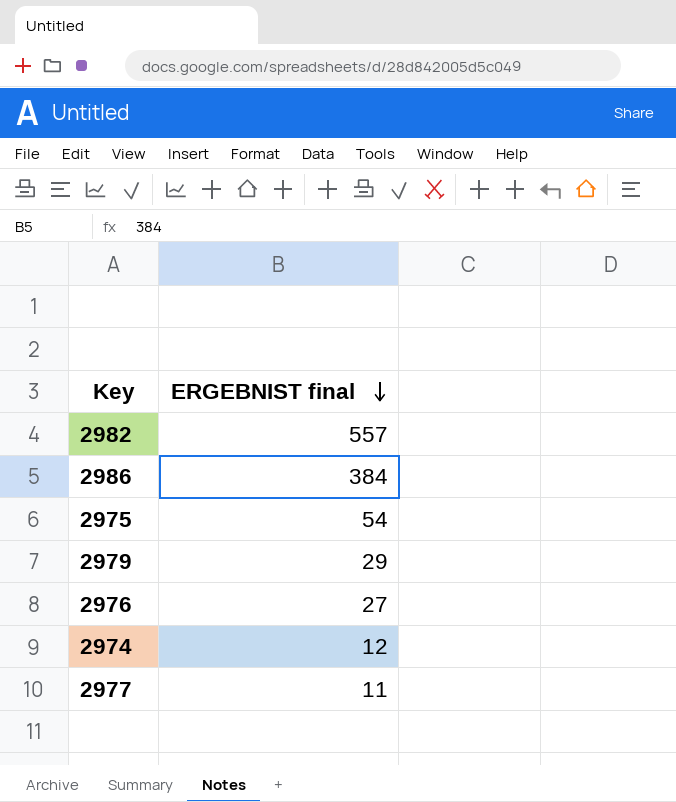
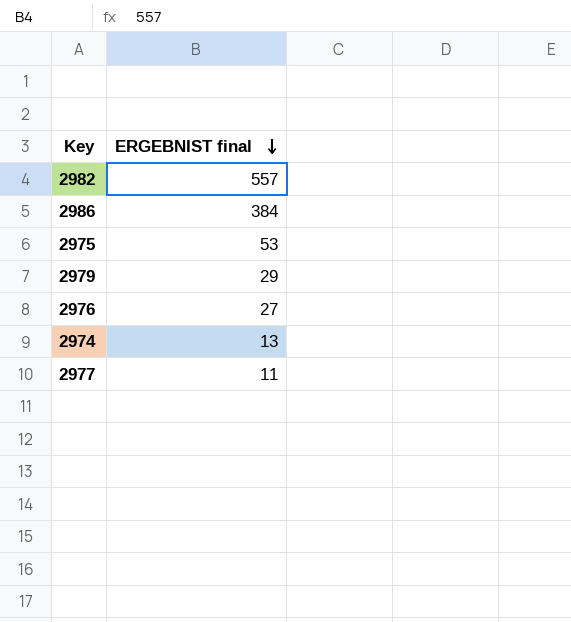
2975 | ERGEBNIST final: 54 -> 53
2974 | ERGEBNIST final: 12 -> 13

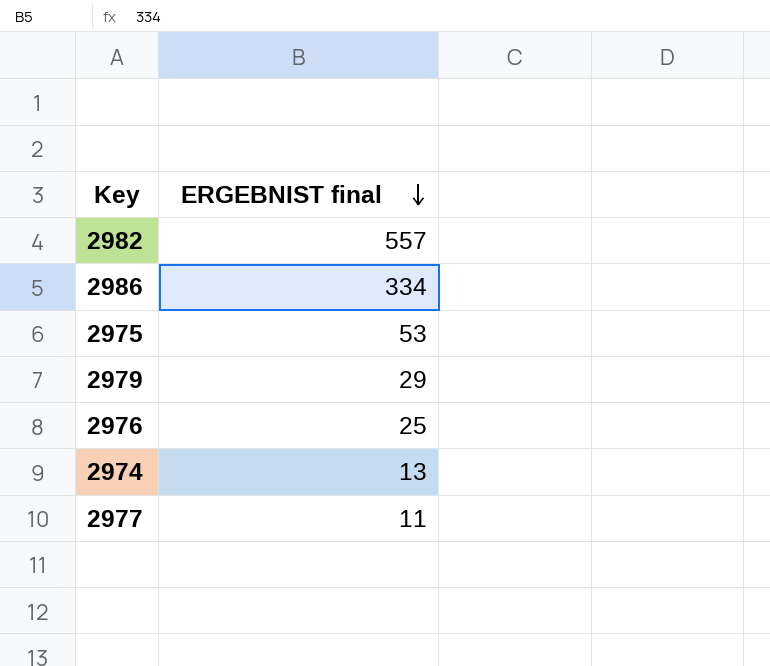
2986 | ERGEBNIST final: 384 -> 334
2976 | ERGEBNIST final: 27 -> 25

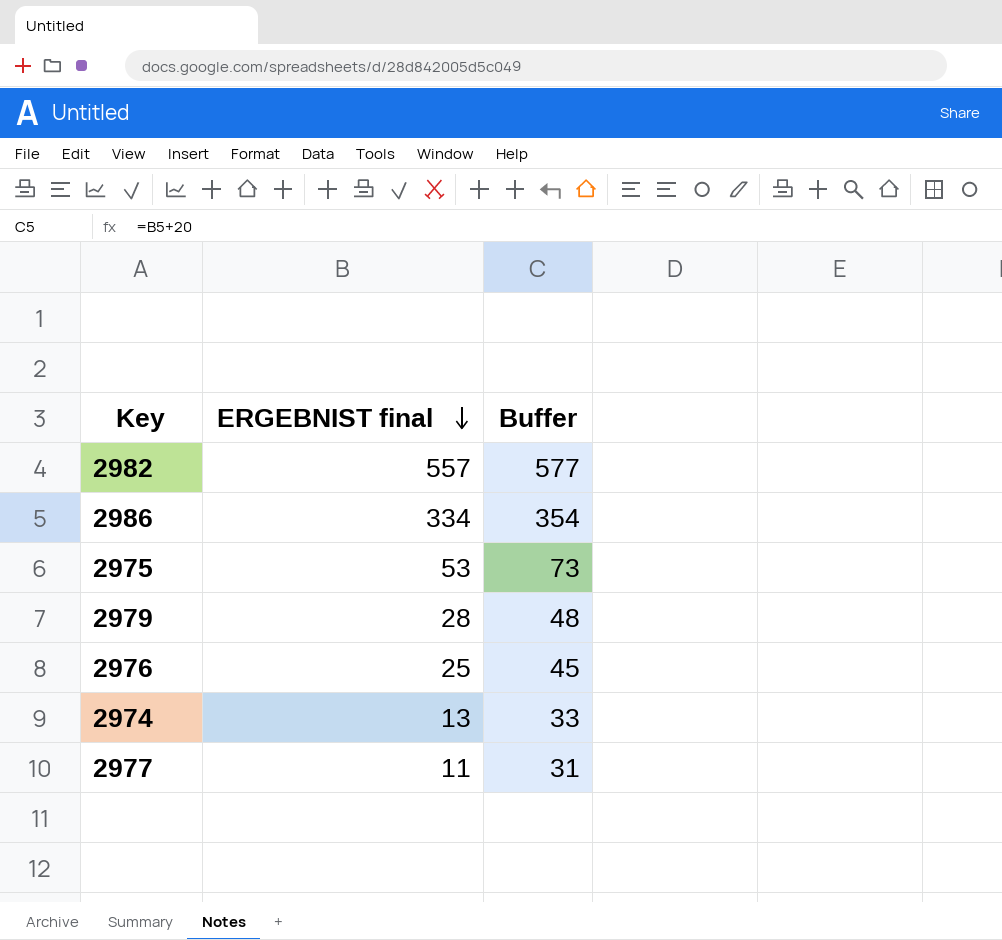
column Buffer | formula: none -> [ERGEBNIST final] + 20
2979 | ERGEBNIST final: 29 -> 28

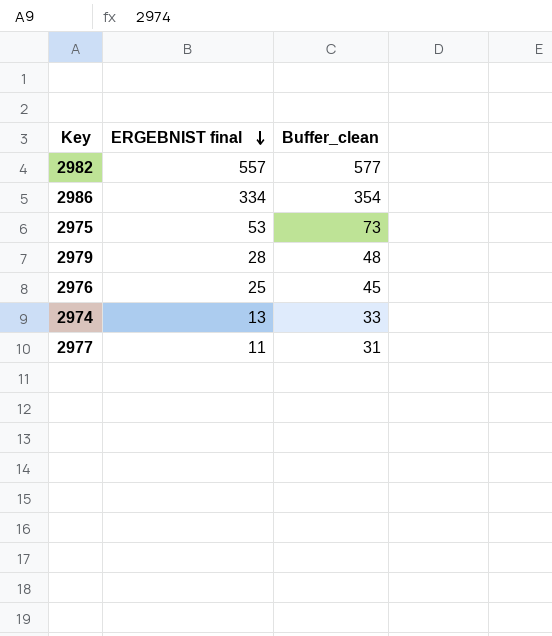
column name: Buffer -> Buffer_clean

